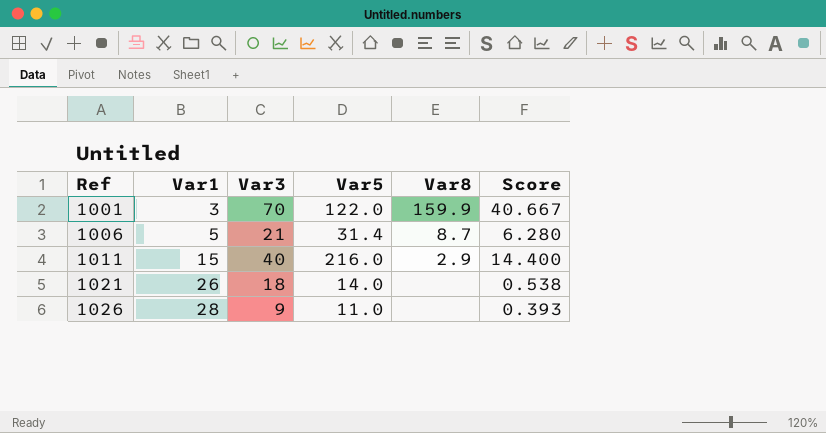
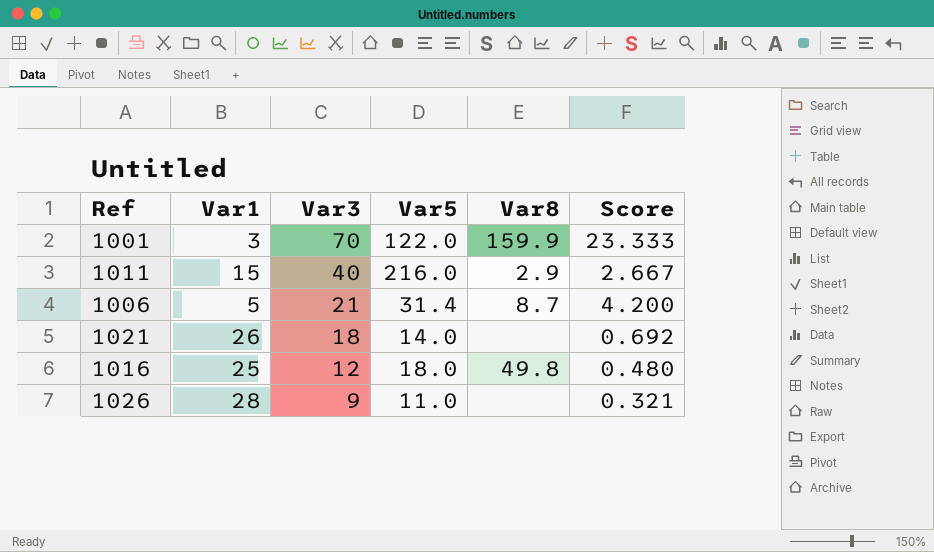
row order: Ref ascending -> Var3 descending
column Score | formula: [Var5] / [Var1] -> [Var3] / [Var1]
row 1016: none -> 25 | 12 | 18.0 | 49.8 | 0.480

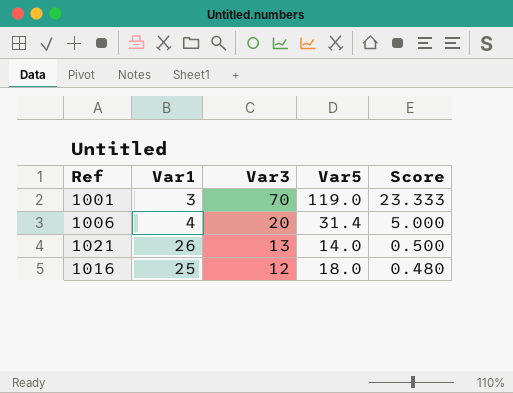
column Var8 | position: 5 -> none
row 1011: 15 | 40 | 216.0 | 2.9 | 2.667 -> none
row 1026: 28 | 9 | 11.0 | none | 0.321 -> none
1001 | Var5: 122.0 -> 119.0
1006 | Var1: 5 -> 4
1006 | Var3: 21 -> 20
1006 | Score: 4.200 -> 5.000
1021 | Var3: 18 -> 13
1021 | Score: 0.692 -> 0.500

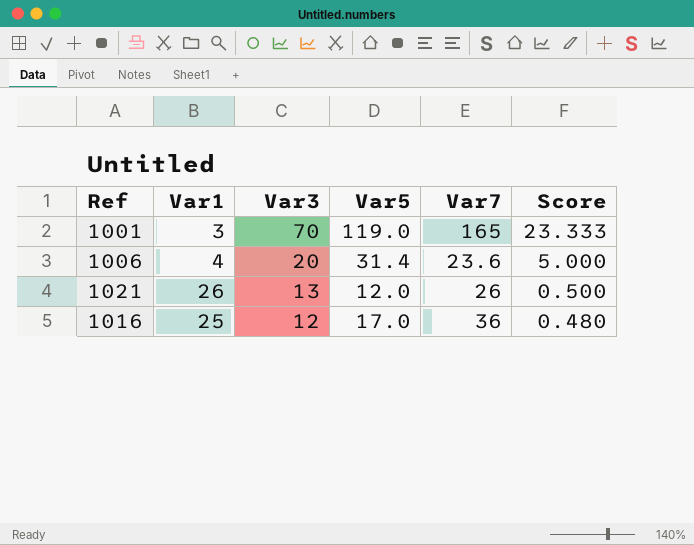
column Var7 | position: none -> 5
1021 | Var5: 14.0 -> 12.0
1016 | Var5: 18.0 -> 17.0

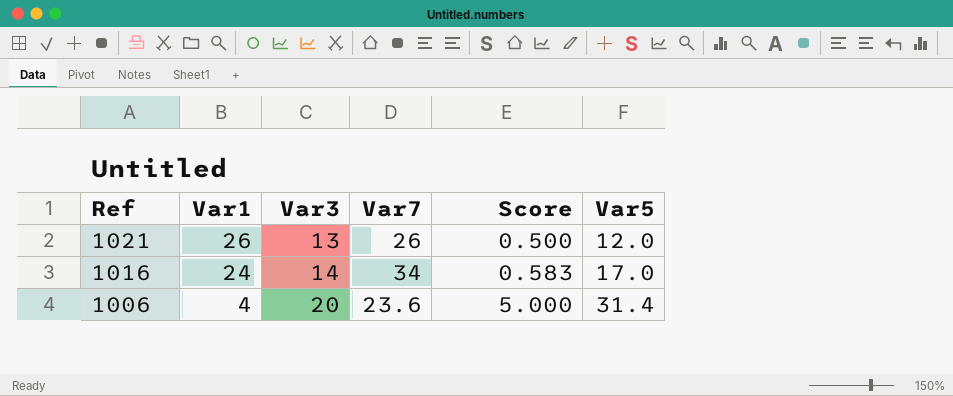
row order: Var3 descending -> Ref descending
column Var5 | position: 4 -> 6
row 1001: 3 | 70 | 119.0 | 165 | 23.333 -> none
1016 | Var1: 25 -> 24
1016 | Var3: 12 -> 14
1016 | Var7: 36 -> 34
1016 | Score: 0.480 -> 0.583

